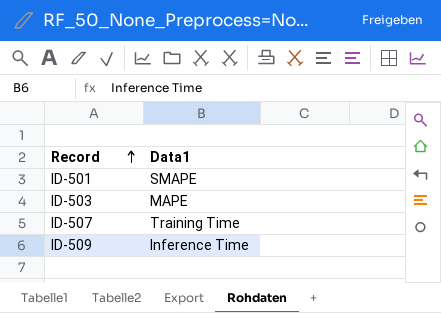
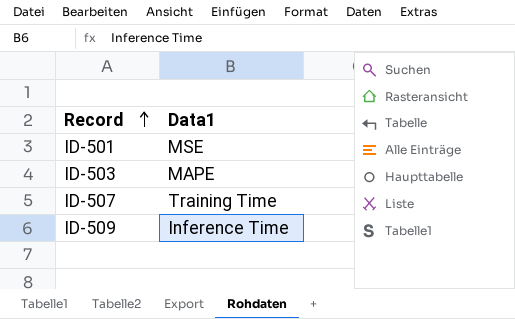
ID-501 | Data1: SMAPE -> MSE

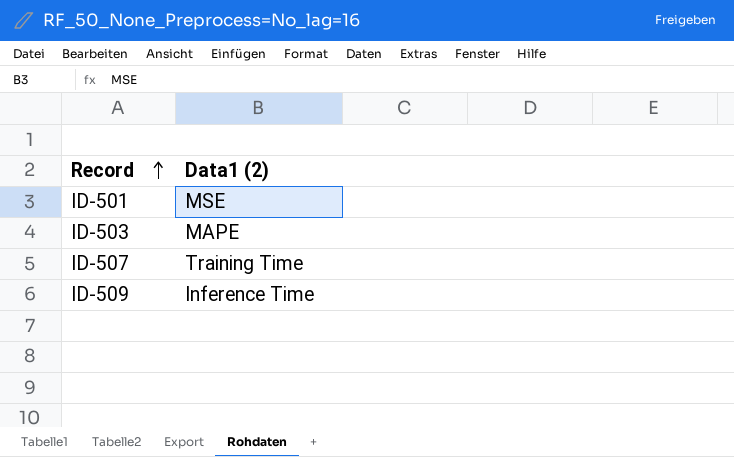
column name: Data1 -> Data1 (2)

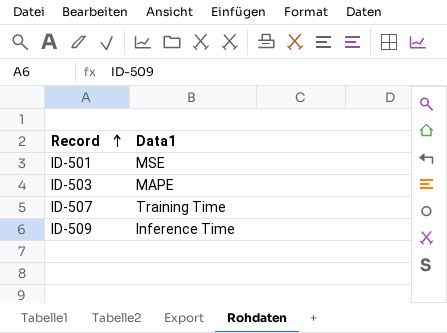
column name: Data1 (2) -> Data1

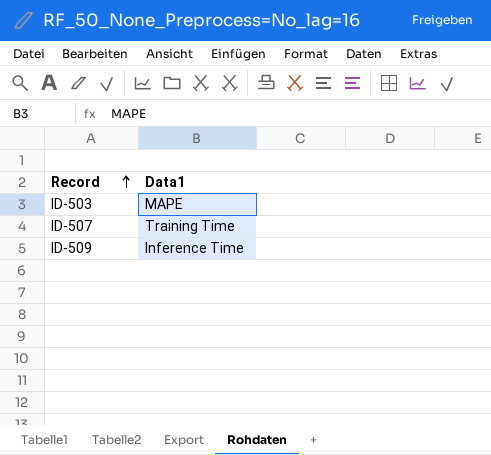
row ID-501: MSE -> none

